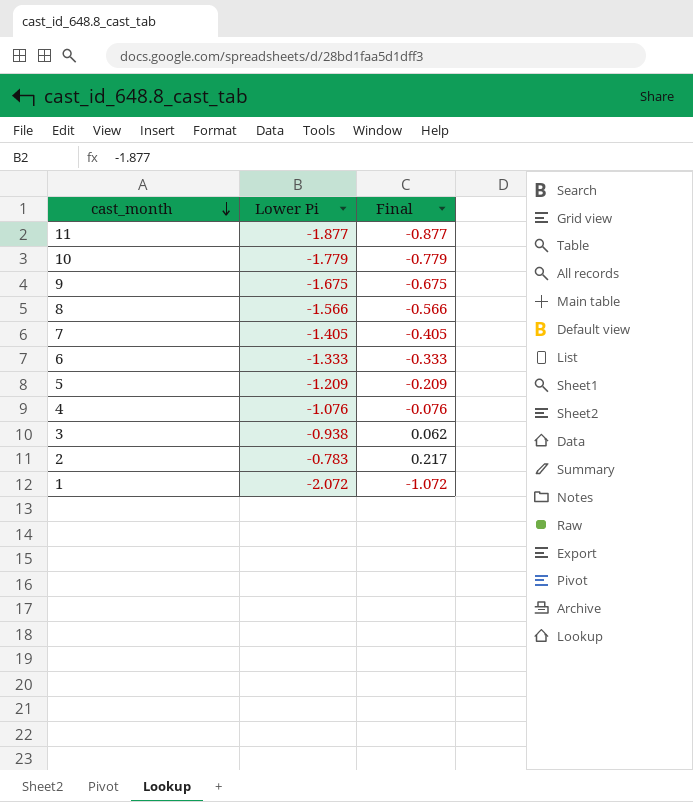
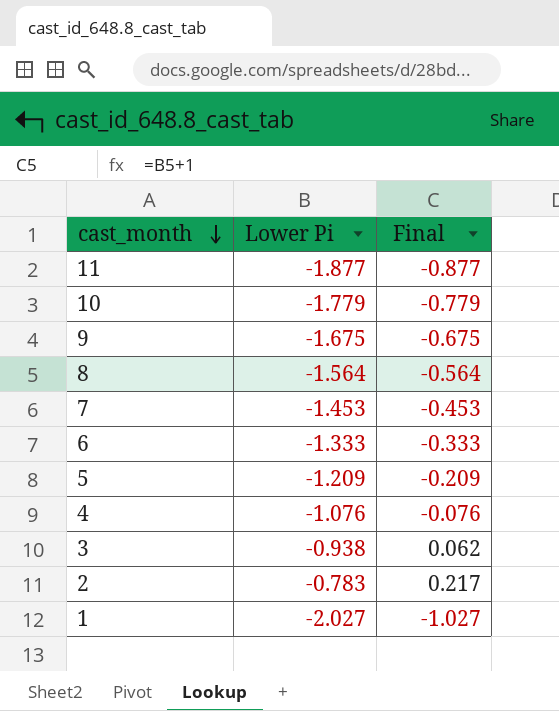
8 | Lower Pi: -1.566 -> -1.564
8 | Final: -0.566 -> -0.564
7 | Lower Pi: -1.405 -> -1.453
7 | Final: -0.405 -> -0.453
1 | Lower Pi: -2.072 -> -2.027
1 | Final: -1.072 -> -1.027

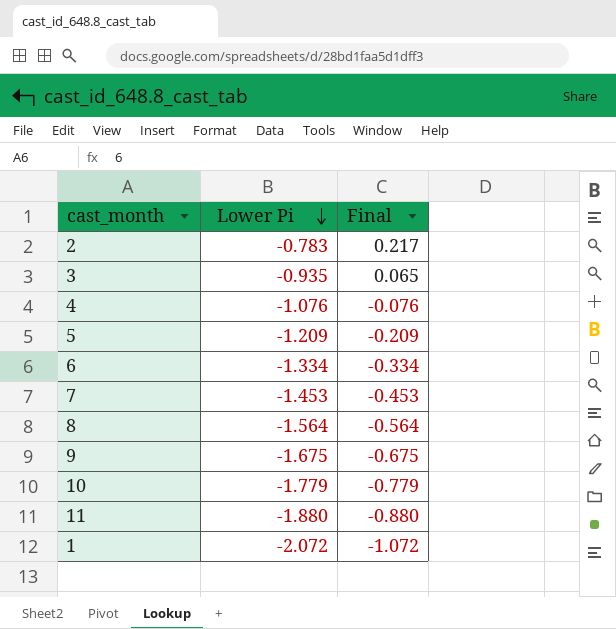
row order: cast_month descending -> Lower Pi descending
3 | Lower Pi: -0.938 -> -0.935
3 | Final: 0.062 -> 0.065
6 | Lower Pi: -1.333 -> -1.334
6 | Final: -0.333 -> -0.334
11 | Lower Pi: -1.877 -> -1.880
11 | Final: -0.877 -> -0.880
1 | Lower Pi: -2.027 -> -2.072
1 | Final: -1.027 -> -1.072

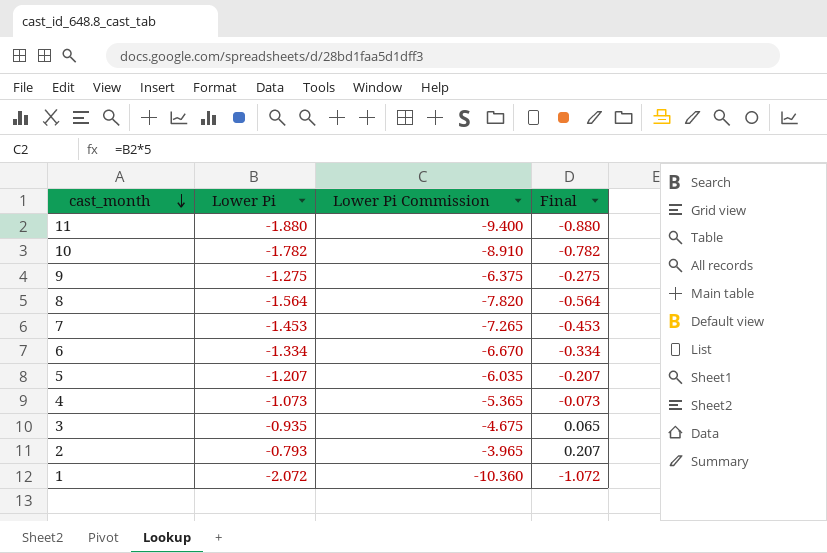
row order: Lower Pi descending -> cast_month descending
column Lower Pi Commission | formula: none -> [Lower Pi] * 5
10 | Lower Pi: -1.779 -> -1.782
10 | Final: -0.779 -> -0.782
9 | Lower Pi: -1.675 -> -1.275
9 | Final: -0.675 -> -0.275
5 | Lower Pi: -1.209 -> -1.207
5 | Final: -0.209 -> -0.207
4 | Lower Pi: -1.076 -> -1.073
4 | Final: -0.076 -> -0.073
2 | Lower Pi: -0.783 -> -0.793
2 | Final: 0.217 -> 0.207

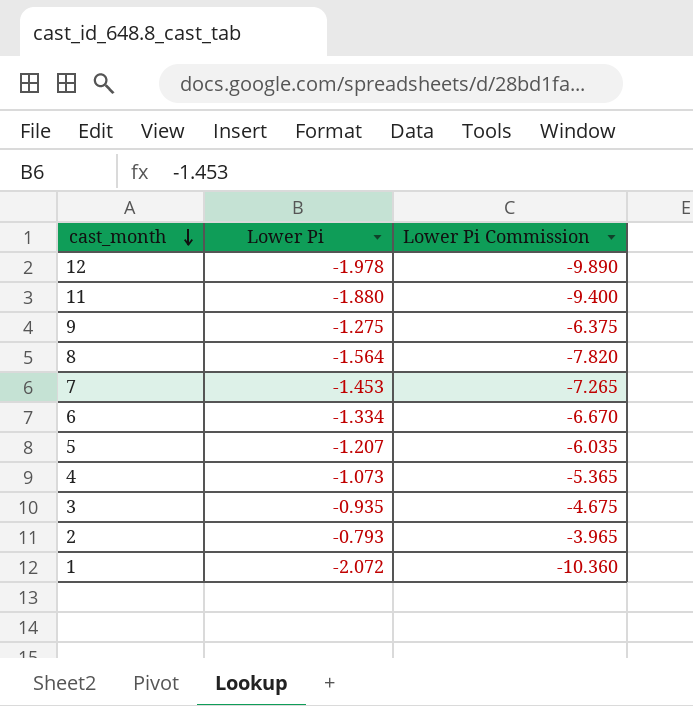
column Final | formula: [Lower Pi] + 1 -> none
row 10: -1.782 | -8.910 | -0.782 -> none
row 12: none -> -1.978 | -9.890

